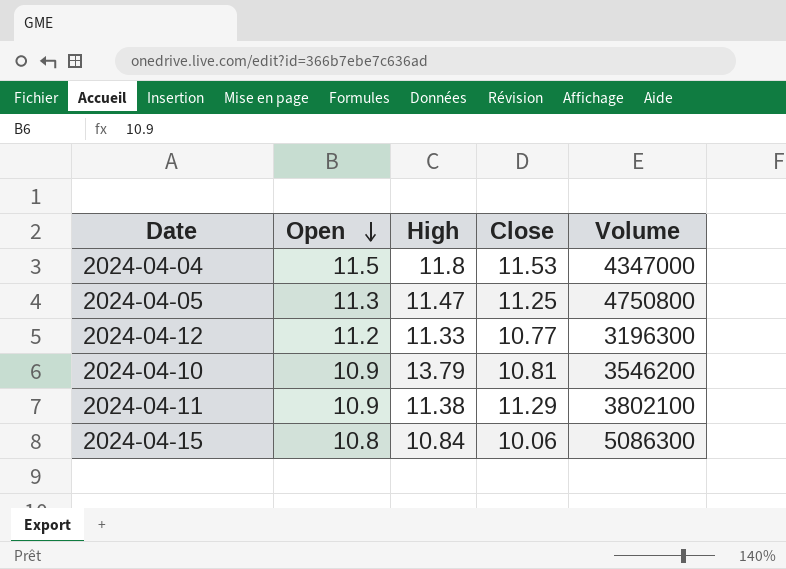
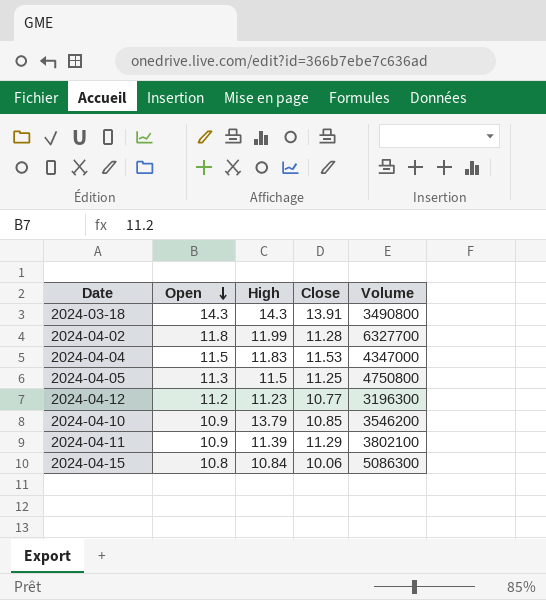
row 2024-03-18: none -> 14.3 | 14.3 | 13.91 | 3490800
row 2024-04-02: none -> 11.8 | 11.99 | 11.28 | 6327700
2024-04-04 | High: 11.8 -> 11.83
2024-04-05 | High: 11.47 -> 11.5
2024-04-12 | High: 11.33 -> 11.23
2024-04-10 | Close: 10.81 -> 10.85
2024-04-11 | High: 11.38 -> 11.39

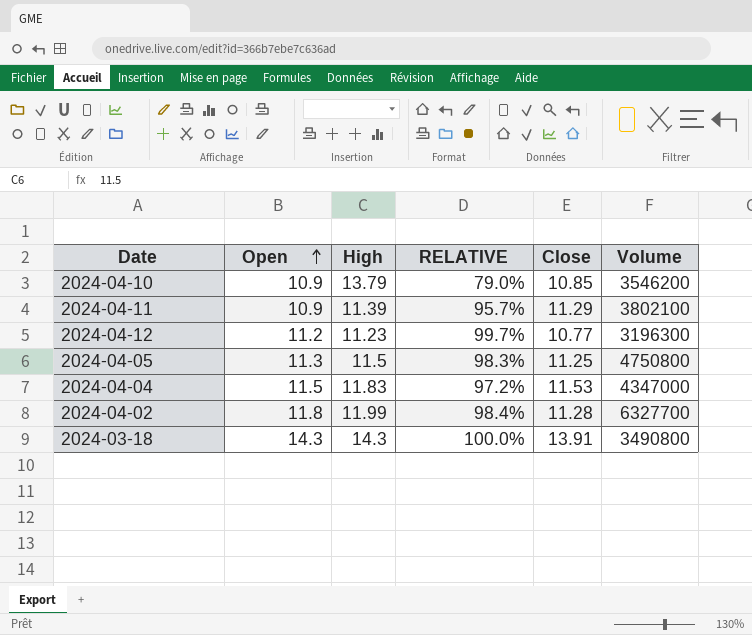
row order: Open descending -> Open ascending
column RELATIVE | formula: none -> [Open] / [High]
row 2024-04-15: 10.8 | 10.84 | 10.06 | 5086300 -> none

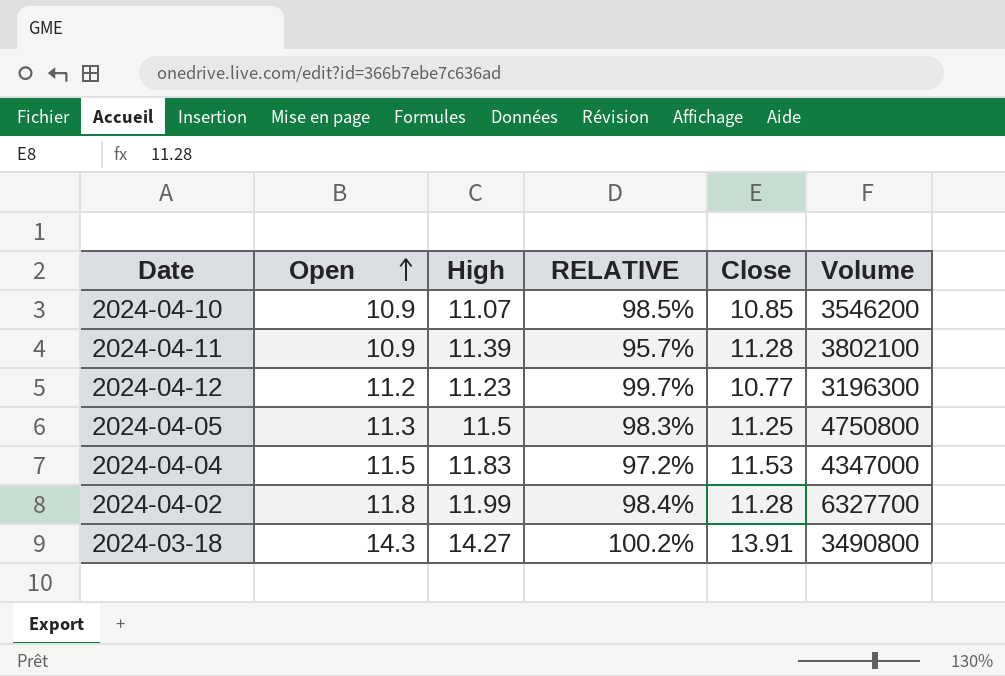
2024-04-10 | High: 13.79 -> 11.07
2024-04-10 | RELATIVE: 79.0% -> 98.5%
2024-04-11 | Close: 11.29 -> 11.28
2024-03-18 | High: 14.3 -> 14.27
2024-03-18 | RELATIVE: 100.0% -> 100.2%

